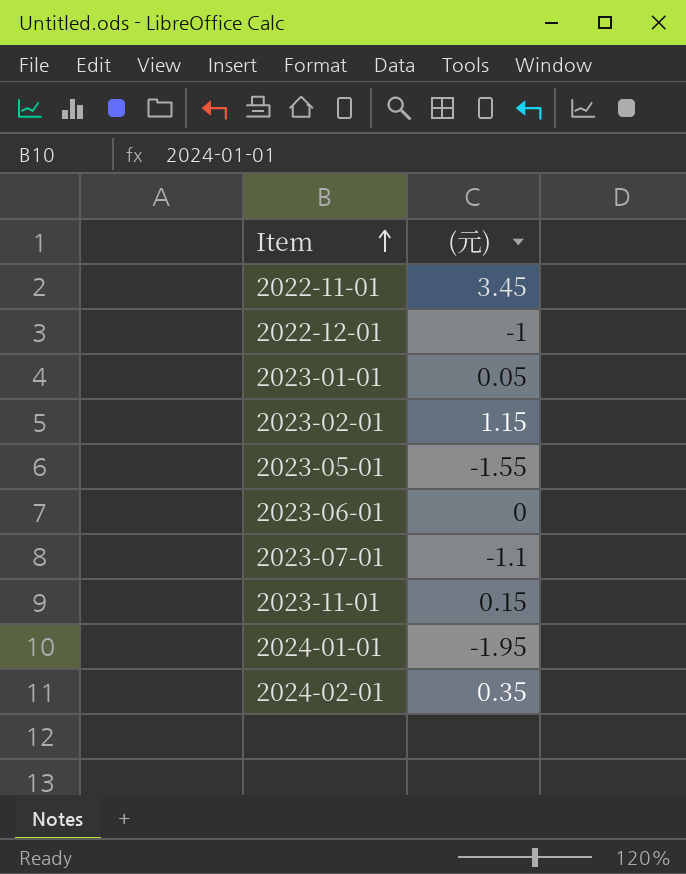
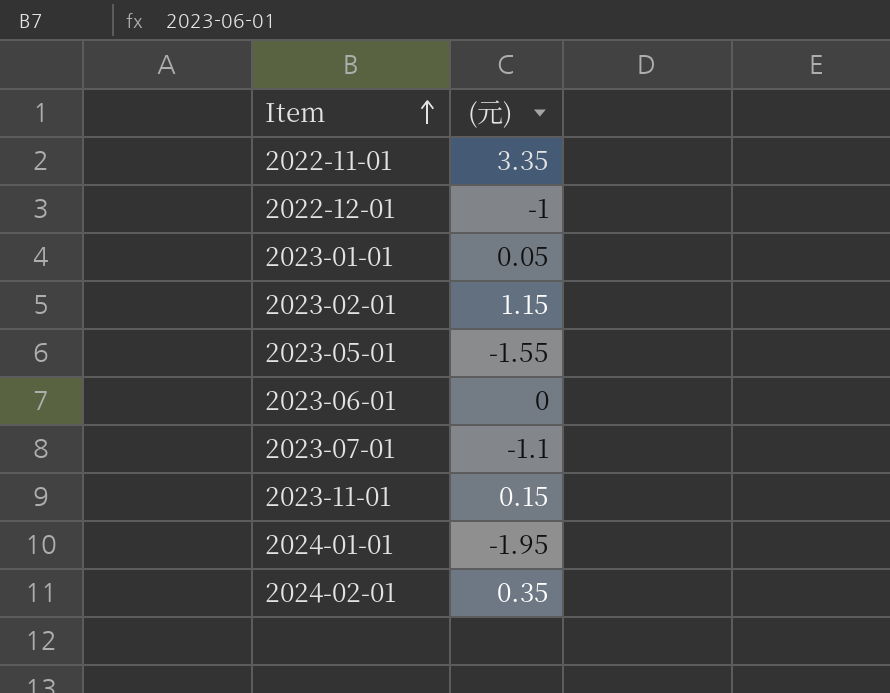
2022-11-01 | (元): 3.45 -> 3.35

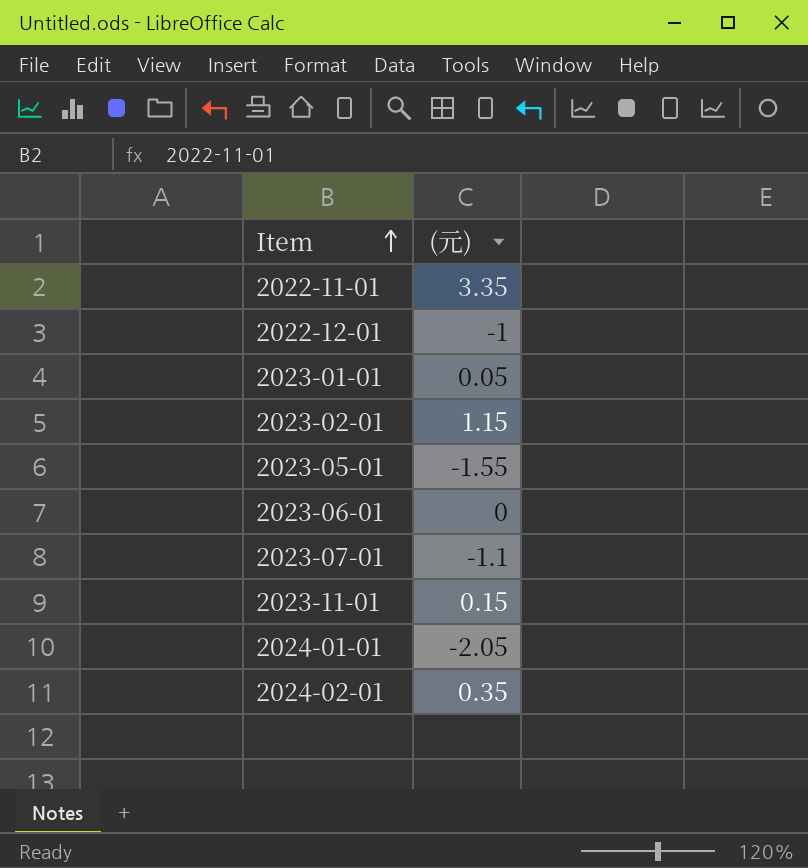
2024-01-01 | (元): -1.95 -> -2.05

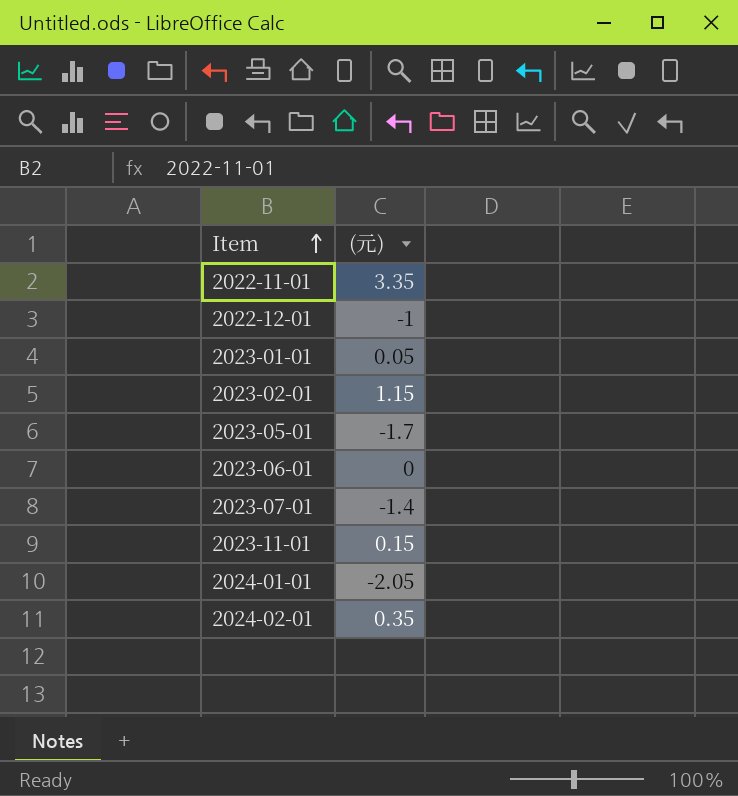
2023-05-01 | (元): -1.55 -> -1.7
2023-07-01 | (元): -1.1 -> -1.4

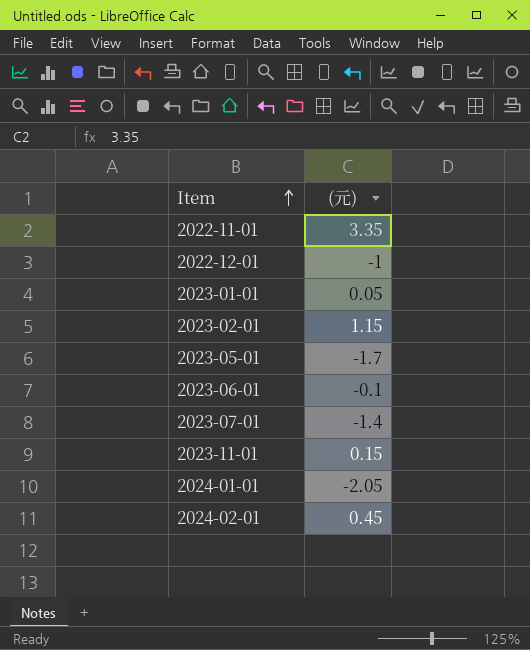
2023-06-01 | (元): 0 -> -0.1
2024-02-01 | (元): 0.35 -> 0.45

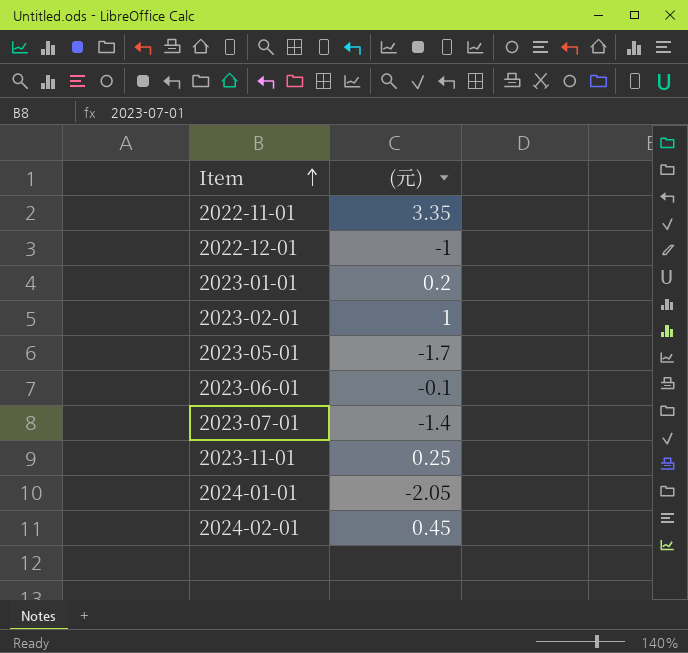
2023-01-01 | (元): 0.05 -> 0.2
2023-02-01 | (元): 1.15 -> 1
2023-11-01 | (元): 0.15 -> 0.25

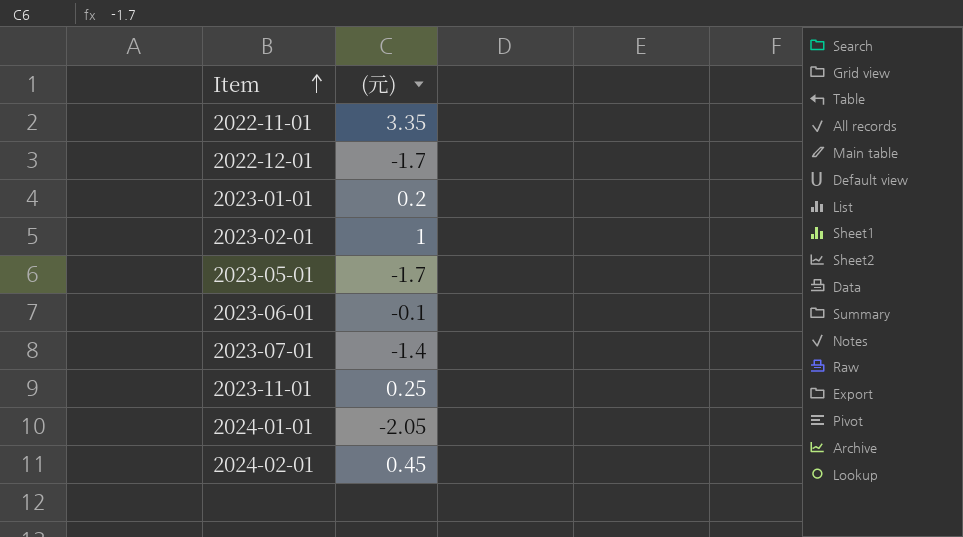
2022-12-01 | (元): -1 -> -1.7

